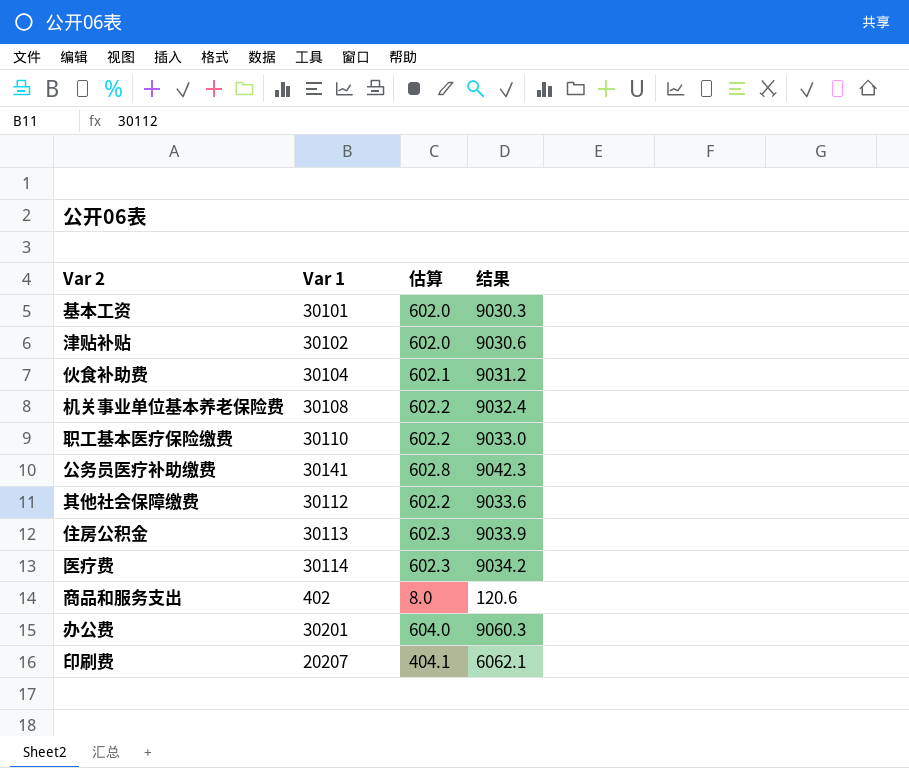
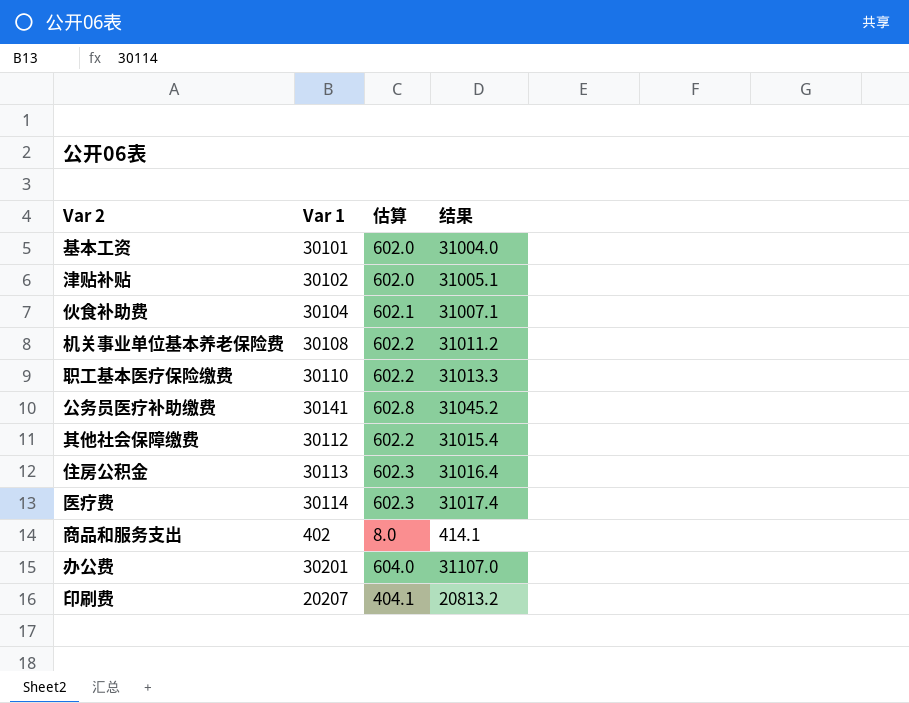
column 结果 | formula: [Var 1] * 0.3 -> [Var 1] * 1.03

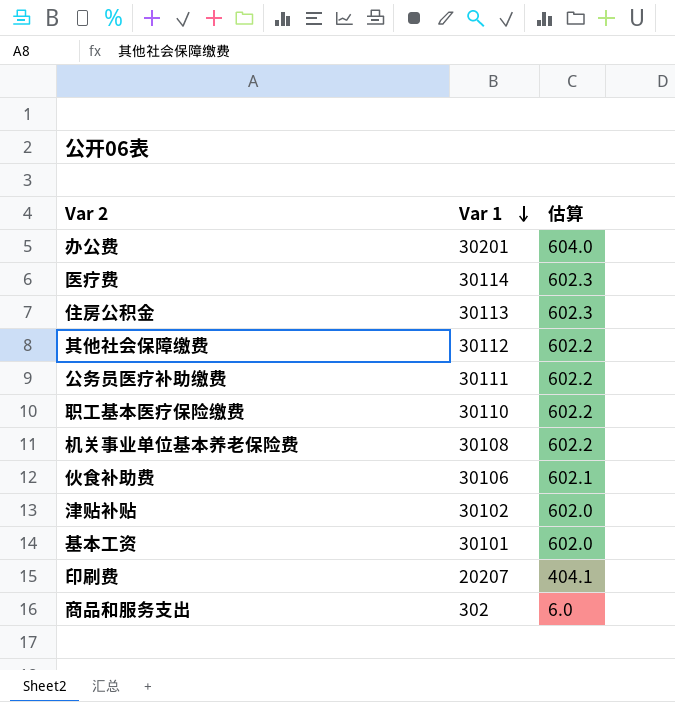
row order: none -> Var 1 descending
column 结果 | formula: [Var 1] * 1.03 -> none
公务员医疗补助缴费 | Var 1: 30141 -> 30111
公务员医疗补助缴费 | 估算: 602.8 -> 602.2
伙食补助费 | Var 1: 30104 -> 30106
商品和服务支出 | Var 1: 402 -> 302
商品和服务支出 | 估算: 8.0 -> 6.0

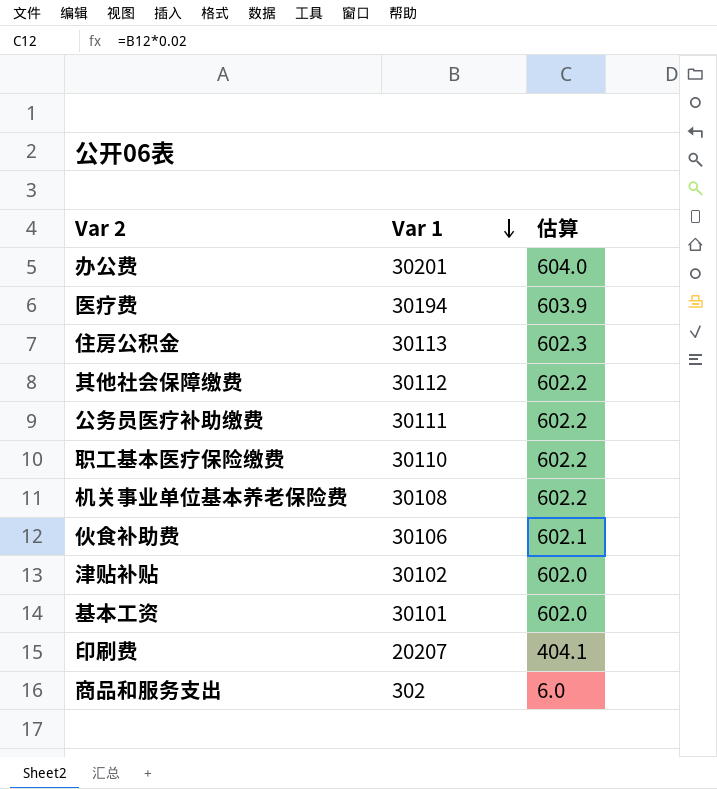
医疗费 | Var 1: 30114 -> 30194
医疗费 | 估算: 602.3 -> 603.9

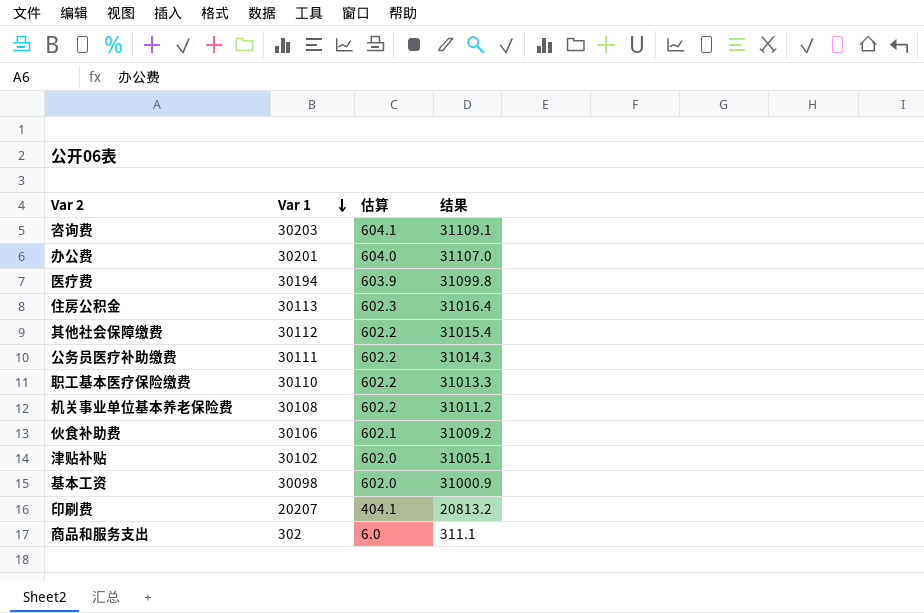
column 结果 | formula: none -> [Var 1] * 1.03
row 咨询费: none -> 30203 | 604.1 | 31109.1
基本工资 | Var 1: 30101 -> 30098

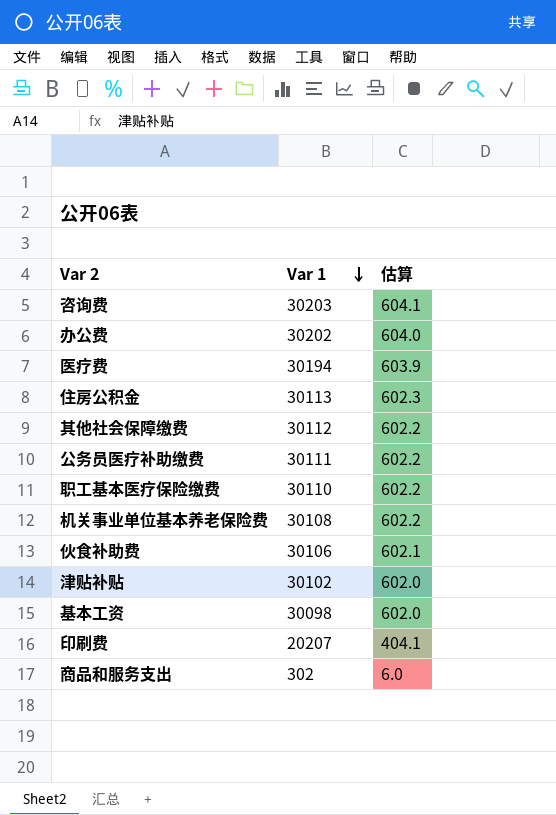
column 结果 | formula: [Var 1] * 1.03 -> none
办公费 | Var 1: 30201 -> 30202

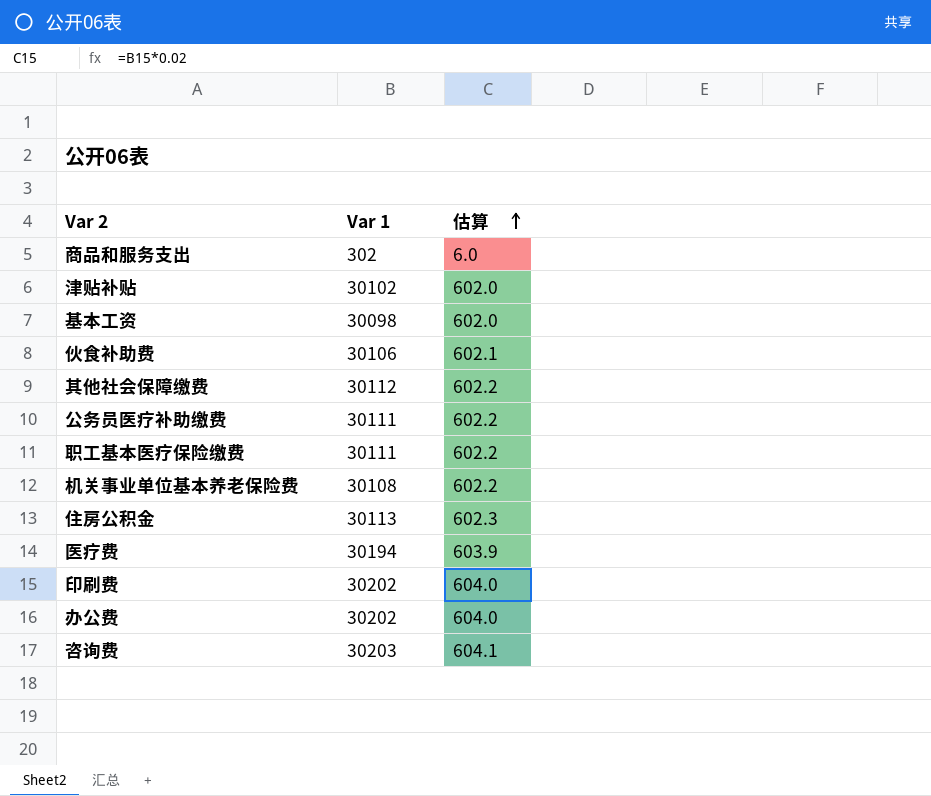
row order: Var 1 descending -> 估算 ascending
职工基本医疗保险缴费 | Var 1: 30110 -> 30111
印刷费 | Var 1: 20207 -> 30202
印刷费 | 估算: 404.1 -> 604.0

